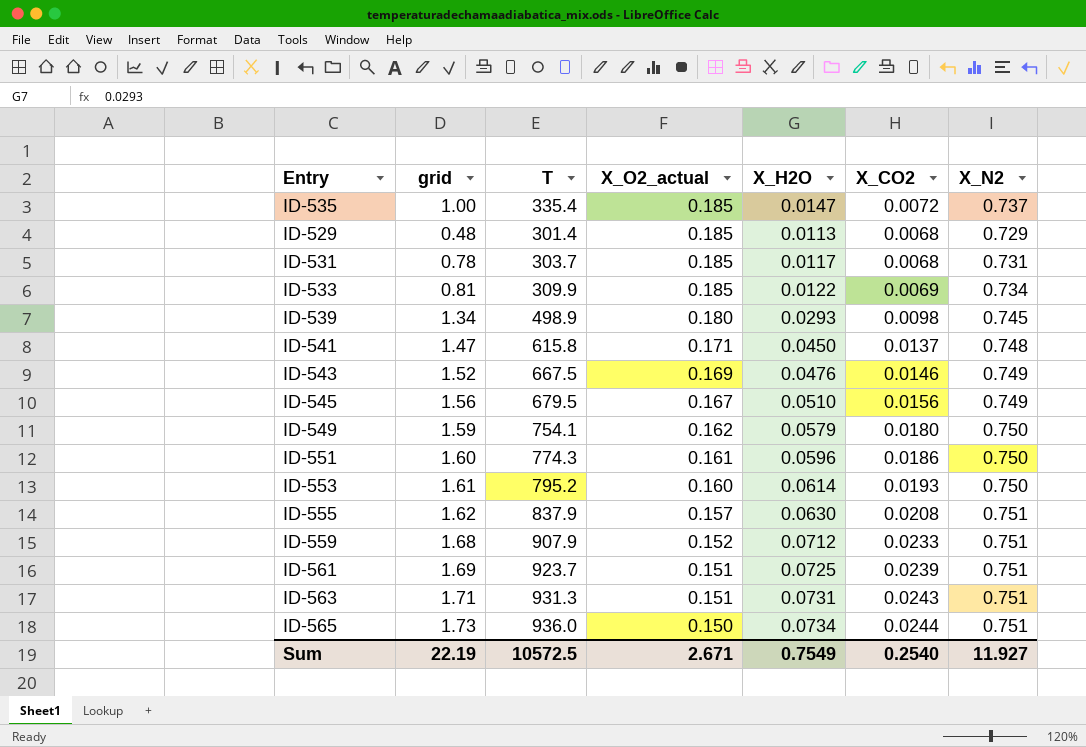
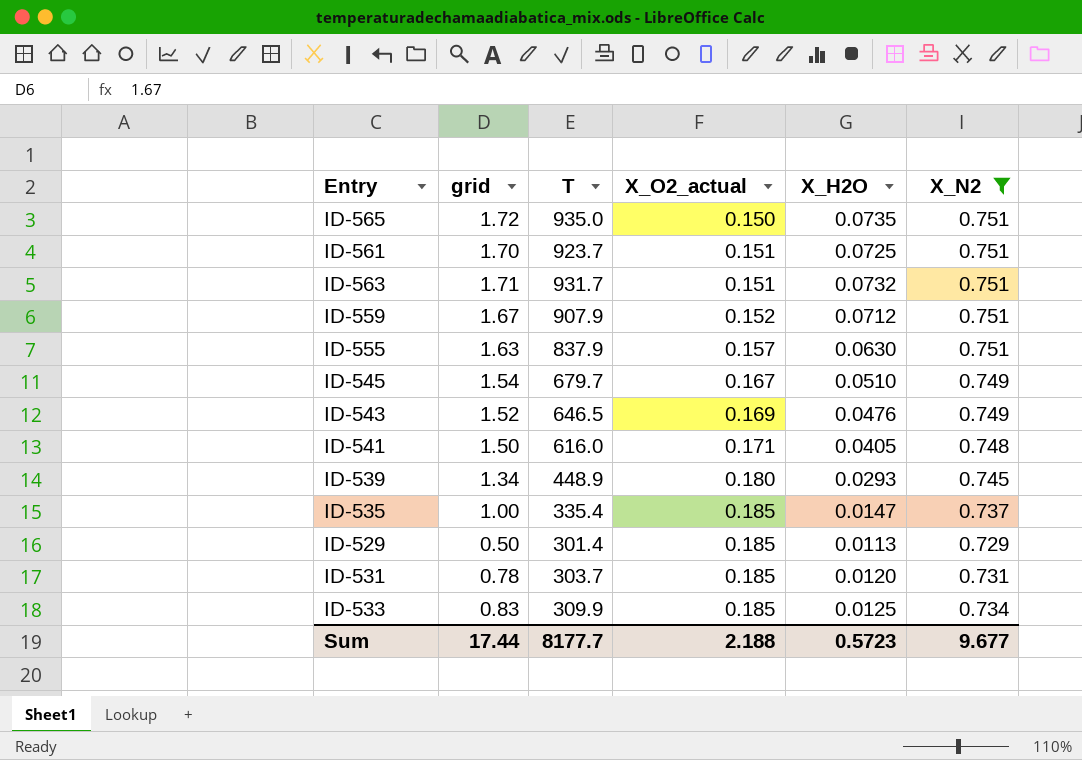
filter: none -> X_N2 != 0.750
row order: X_O2_actual descending -> X_O2_actual ascending
column X_CO2 | position: 6 -> none
ID-565 | grid: 1.73 -> 1.72
ID-565 | T: 936.0 -> 935.0
ID-565 | X_H2O: 0.0734 -> 0.0735
ID-561 | grid: 1.69 -> 1.70
ID-563 | T: 931.3 -> 931.7
ID-563 | X_H2O: 0.0731 -> 0.0732
ID-559 | grid: 1.68 -> 1.67
ID-555 | grid: 1.62 -> 1.63
ID-545 | grid: 1.56 -> 1.54
ID-545 | T: 679.5 -> 679.7
ID-543 | T: 667.5 -> 646.5
ID-541 | grid: 1.47 -> 1.50
ID-541 | T: 615.8 -> 616.0
ID-541 | X_H2O: 0.0450 -> 0.0405
ID-539 | T: 498.9 -> 448.9
ID-529 | grid: 0.48 -> 0.50
ID-531 | X_H2O: 0.0117 -> 0.0120
ID-533 | grid: 0.81 -> 0.83
ID-533 | X_H2O: 0.0122 -> 0.0125
Sum | grid: 22.19 -> 17.44
Sum | T: 10572.5 -> 8177.7
Sum | X_O2_actual: 2.671 -> 2.188
Sum | X_H2O: 0.7549 -> 0.5723
Sum | X_N2: 11.927 -> 9.677

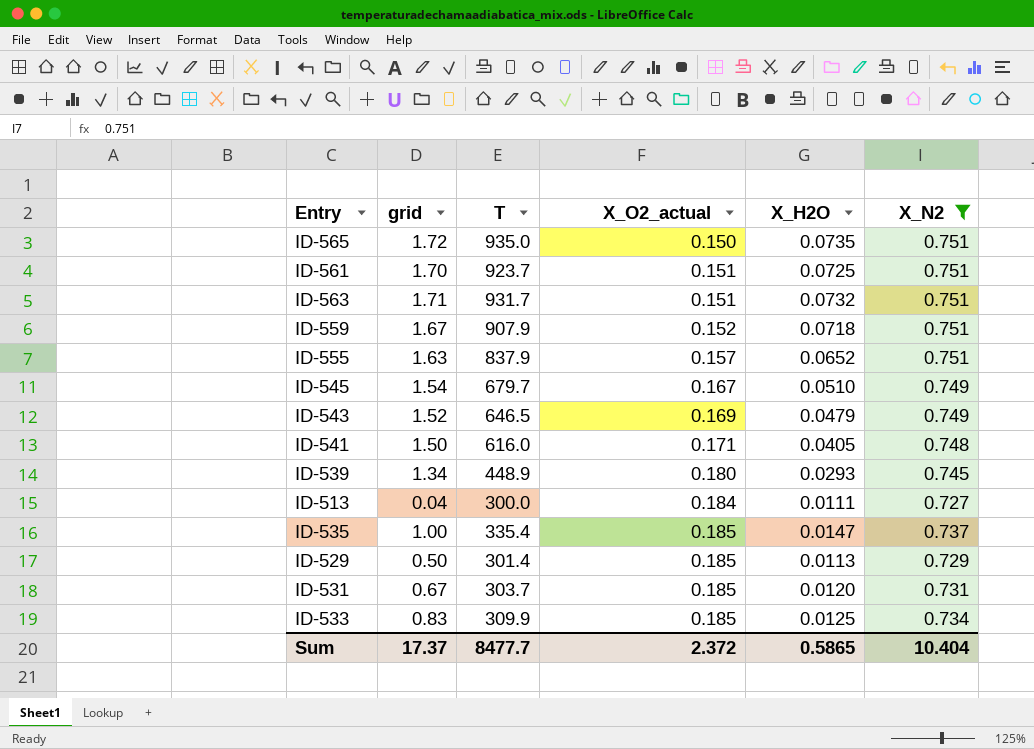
ID-559 | X_H2O: 0.0712 -> 0.0718
ID-555 | X_H2O: 0.0630 -> 0.0652
ID-543 | X_H2O: 0.0476 -> 0.0479
row ID-513: none -> 0.04 | 300.0 | 0.184 | 0.0111 | 0.727
ID-531 | grid: 0.78 -> 0.67
Sum | grid: 17.44 -> 17.37
Sum | T: 8177.7 -> 8477.7
Sum | X_O2_actual: 2.188 -> 2.372
Sum | X_H2O: 0.5723 -> 0.5865
Sum | X_N2: 9.677 -> 10.404

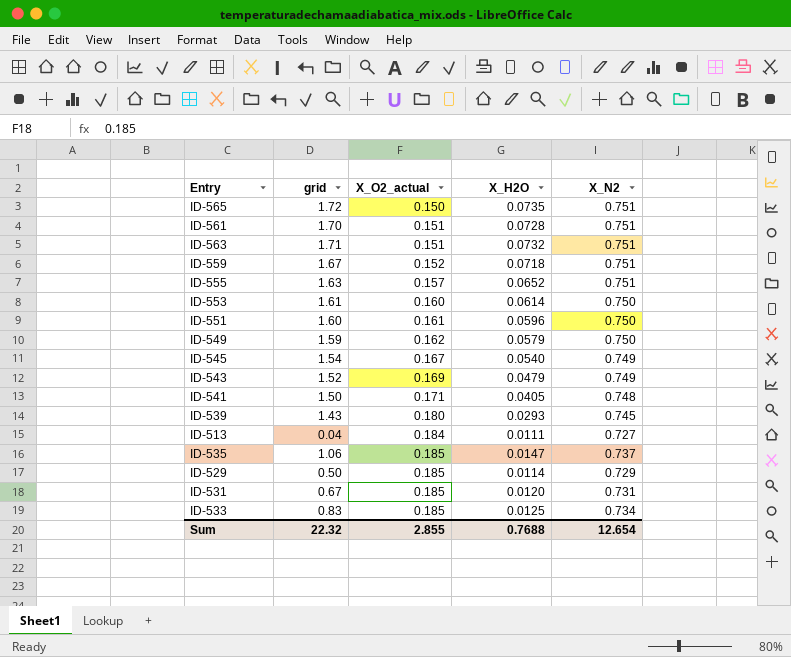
filter: X_N2 != 0.750 -> none
column T | position: 3 -> none
ID-561 | X_H2O: 0.0725 -> 0.0728
ID-545 | X_H2O: 0.0510 -> 0.0540
ID-539 | grid: 1.34 -> 1.43
ID-535 | grid: 1.00 -> 1.06
ID-529 | X_H2O: 0.0113 -> 0.0114
Sum | grid: 17.37 -> 22.32
Sum | X_O2_actual: 2.372 -> 2.855
Sum | X_H2O: 0.5865 -> 0.7688
Sum | X_N2: 10.404 -> 12.654

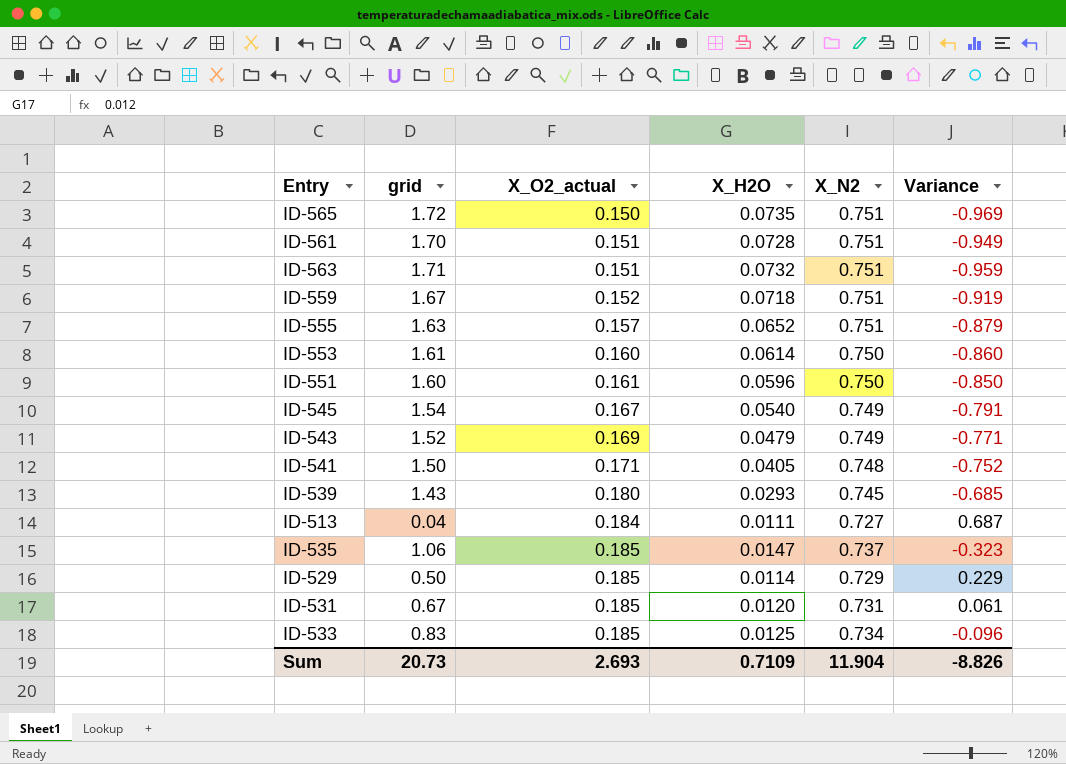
column Variance | formula: none -> [X_N2] - [grid]
row ID-549: 1.59 | 0.162 | 0.0579 | 0.750 -> none
Sum | grid: 22.32 -> 20.73
Sum | X_O2_actual: 2.855 -> 2.693
Sum | X_H2O: 0.7688 -> 0.7109
Sum | X_N2: 12.654 -> 11.904

